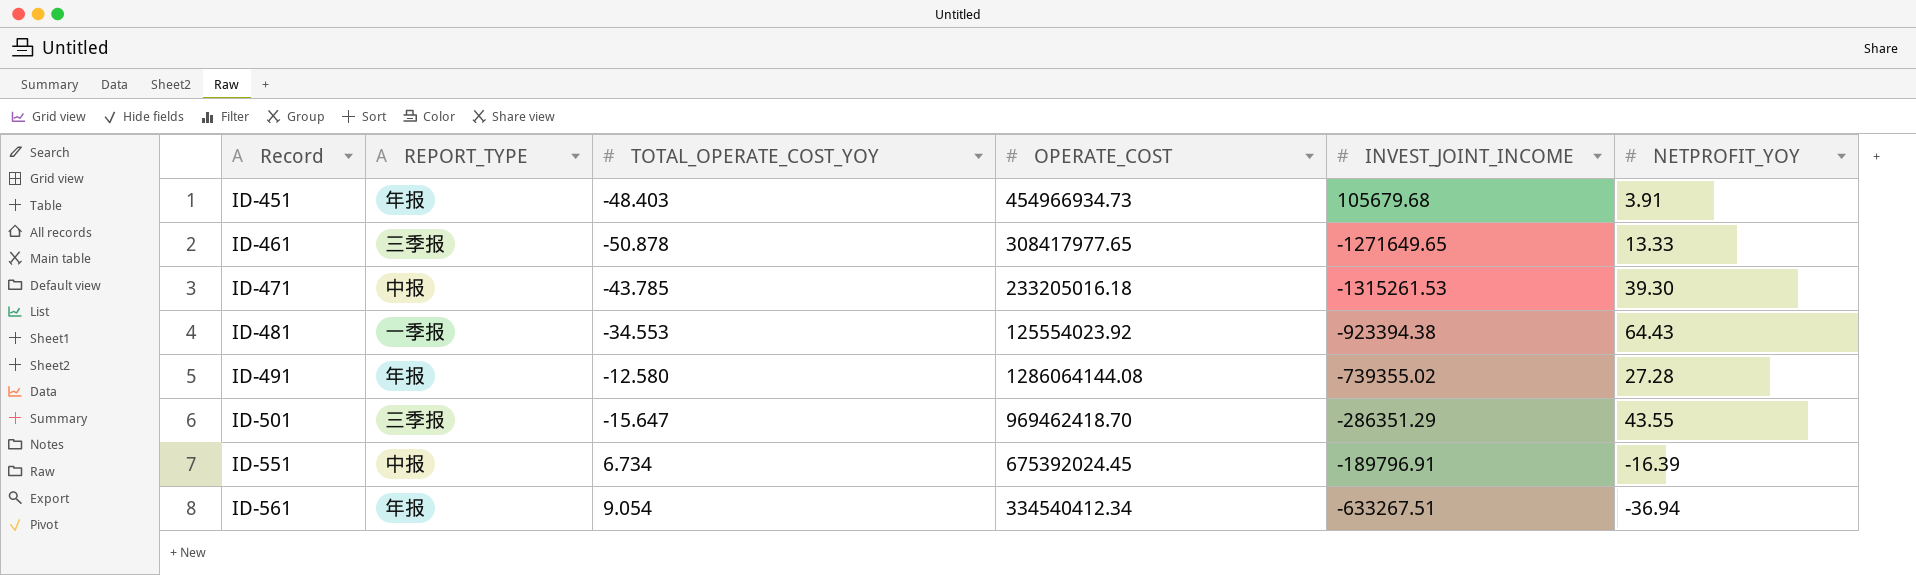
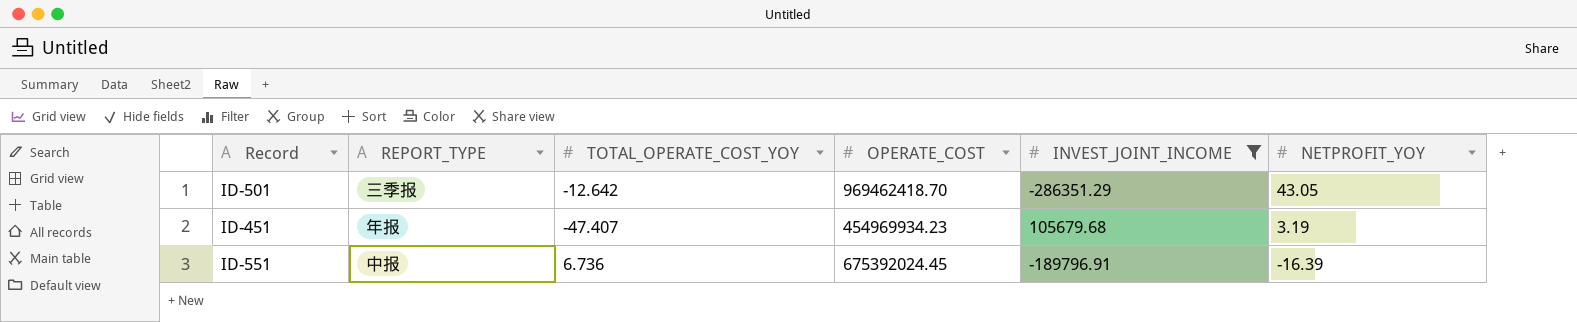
filter: none -> INVEST_JOINT_INCOME >= -286351.29
row order: Record ascending -> NETPROFIT_YOY descending
ID-501 | TOTAL_OPERATE_COST_YOY: -15.647 -> -12.642
ID-501 | NETPROFIT_YOY: 43.55 -> 43.05
ID-451 | TOTAL_OPERATE_COST_YOY: -48.403 -> -47.407
ID-451 | OPERATE_COST: 454966934.73 -> 454969934.23
ID-451 | NETPROFIT_YOY: 3.91 -> 3.19
ID-551 | TOTAL_OPERATE_COST_YOY: 6.734 -> 6.736

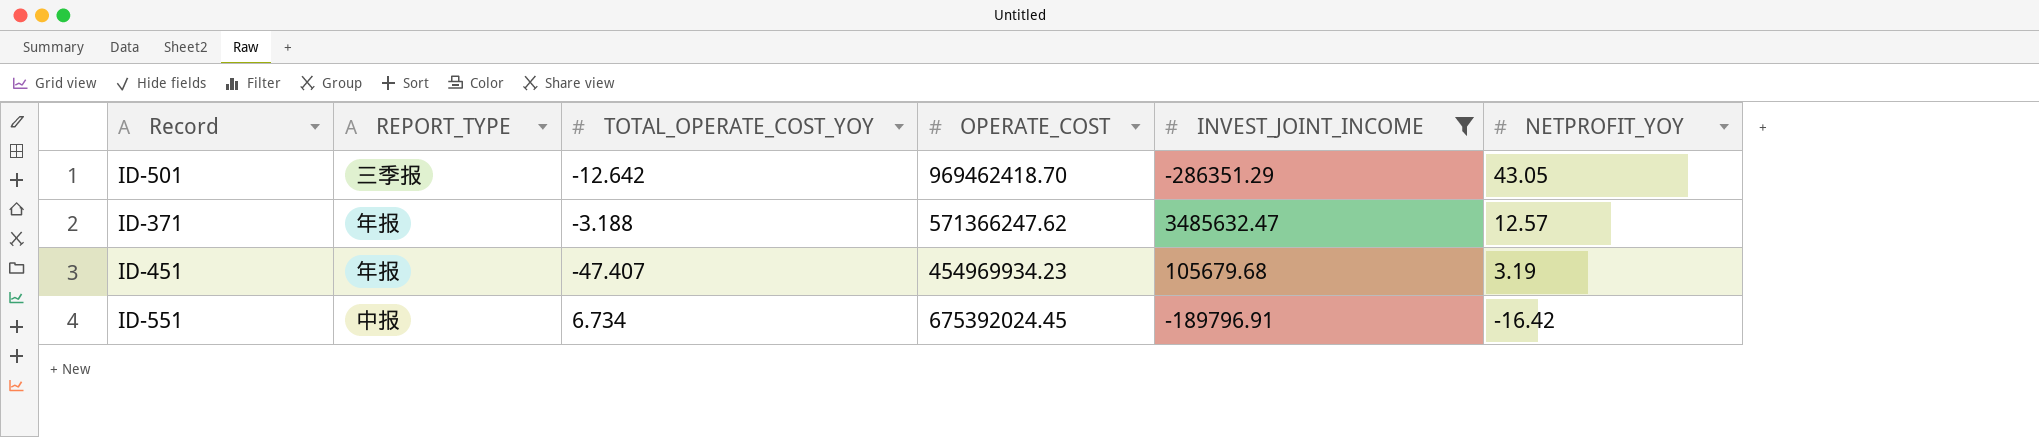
row ID-371: none -> 年报 | -3.188 | 571366247.62 | 3485632.47 | 12.57
ID-551 | TOTAL_OPERATE_COST_YOY: 6.736 -> 6.734
ID-551 | NETPROFIT_YOY: -16.39 -> -16.42

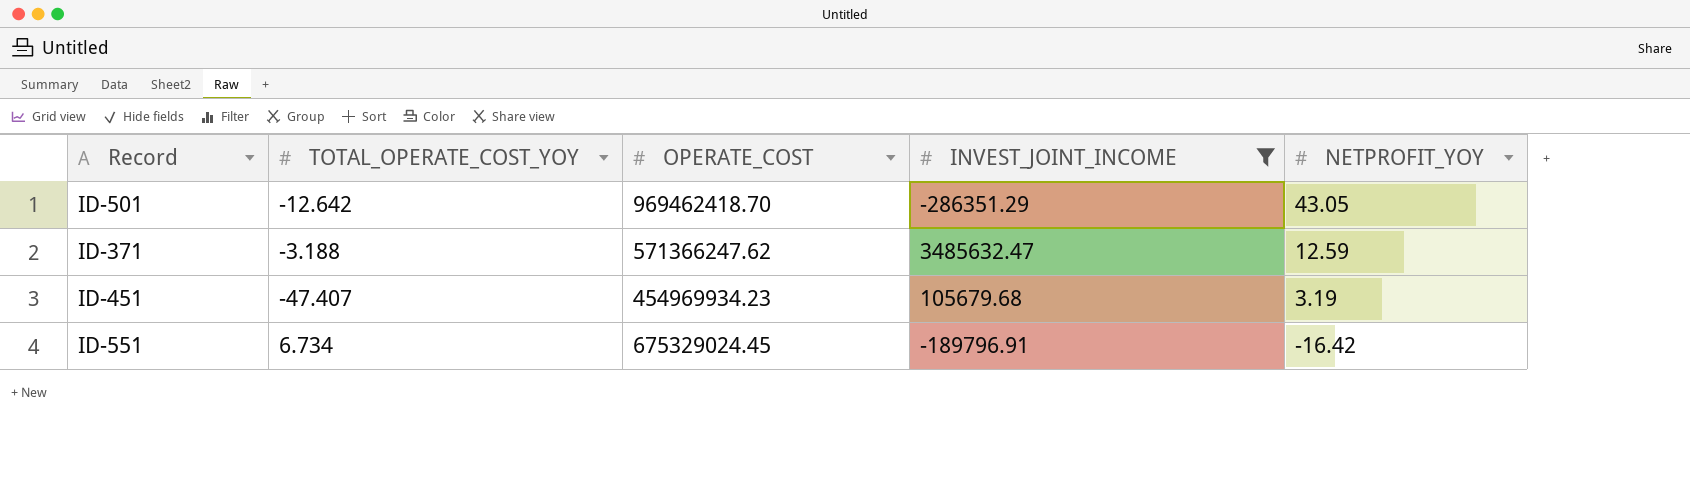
column REPORT_TYPE | position: 2 -> none
ID-371 | NETPROFIT_YOY: 12.57 -> 12.59
ID-551 | OPERATE_COST: 675392024.45 -> 675329024.45

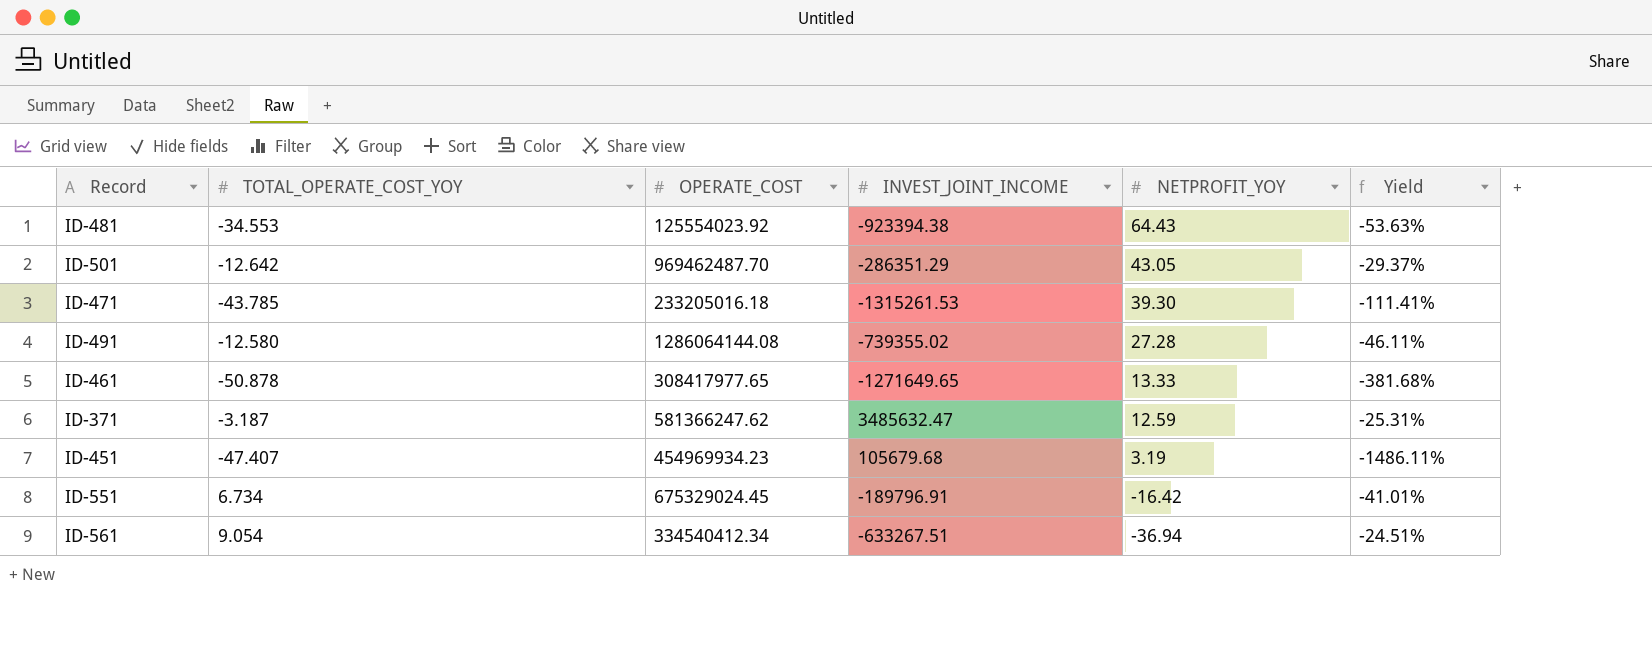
filter: INVEST_JOINT_INCOME >= -286351.29 -> none
column Yield | formula: none -> [TOTAL_OPERATE_COST_YOY] / [NETPROFIT_YOY]
ID-501 | OPERATE_COST: 969462418.70 -> 969462487.70
ID-371 | TOTAL_OPERATE_COST_YOY: -3.188 -> -3.187
ID-371 | OPERATE_COST: 571366247.62 -> 581366247.62

